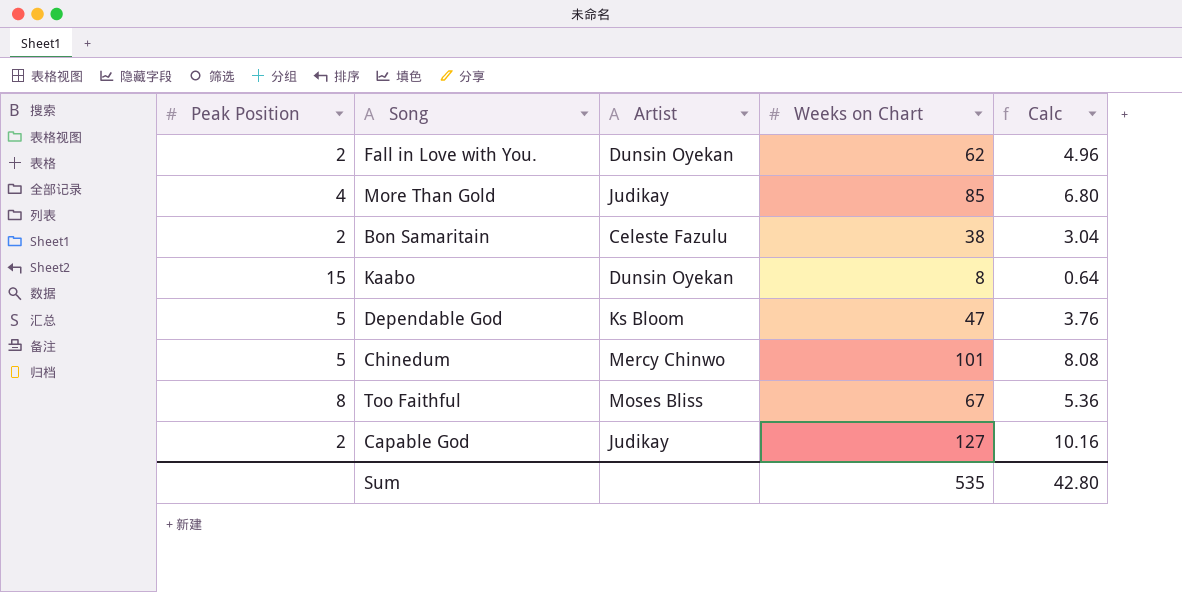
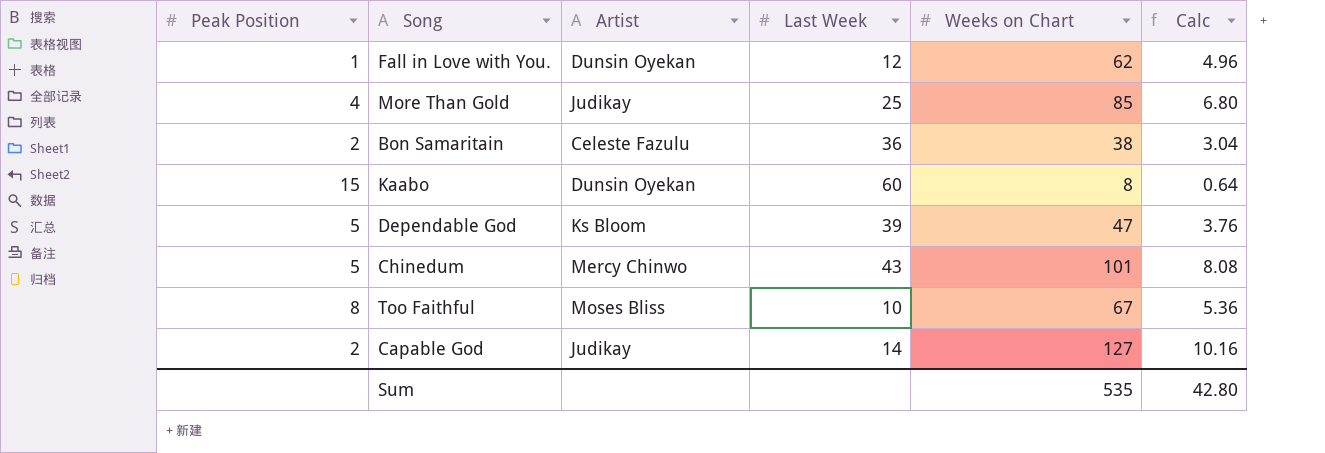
column Last Week | position: none -> 4
Fall in Love with You. | Peak Position: 2 -> 1

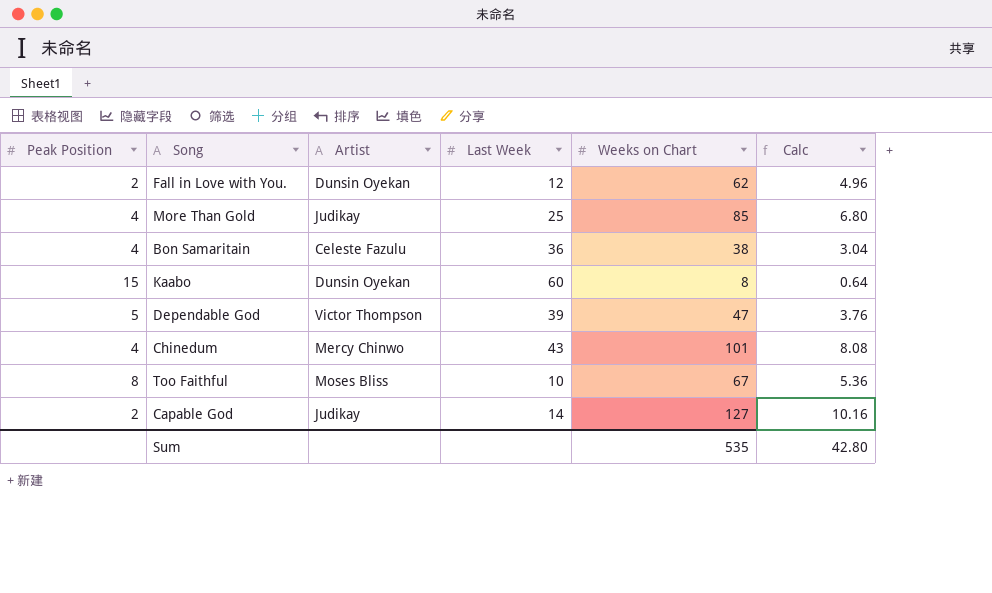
Fall in Love with You. | Peak Position: 1 -> 2
Bon Samaritain | Peak Position: 2 -> 4
Dependable God | Artist: Ks Bloom -> Victor Thompson
Chinedum | Peak Position: 5 -> 4

